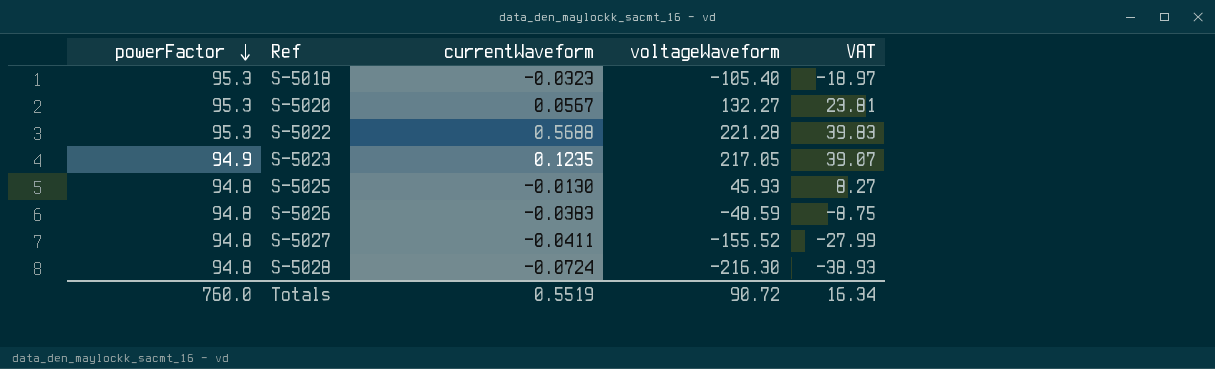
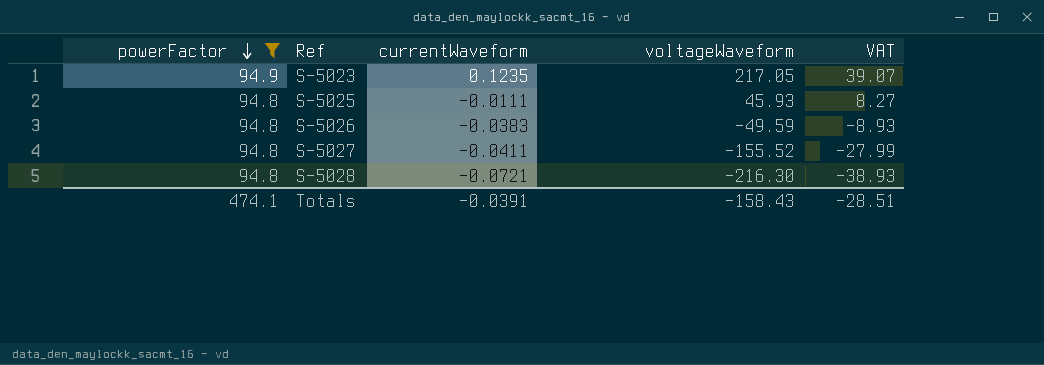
filter: none -> powerFactor != 95.3
S-5025 | currentWaveform: -0.0130 -> -0.0111
S-5026 | voltageWaveform: -48.59 -> -49.59
S-5026 | VAT: -8.75 -> -8.93
S-5028 | currentWaveform: -0.0724 -> -0.0721
Totals | powerFactor: 760.0 -> 474.1
Totals | currentWaveform: 0.5519 -> -0.0391
Totals | voltageWaveform: 90.72 -> -158.43
Totals | VAT: 16.34 -> -28.51

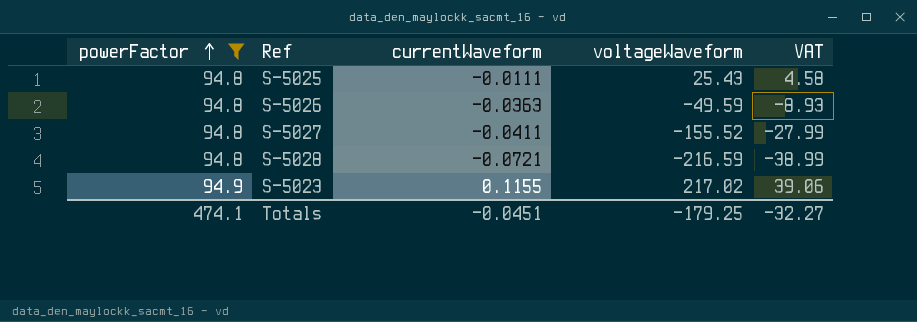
row order: powerFactor descending -> powerFactor ascending
S-5025 | voltageWaveform: 45.93 -> 25.43
S-5025 | VAT: 8.27 -> 4.58
S-5026 | currentWaveform: -0.0383 -> -0.0363
S-5028 | voltageWaveform: -216.30 -> -216.59
S-5028 | VAT: -38.93 -> -38.99
S-5023 | currentWaveform: 0.1235 -> 0.1155
S-5023 | voltageWaveform: 217.05 -> 217.02
S-5023 | VAT: 39.07 -> 39.06
Totals | currentWaveform: -0.0391 -> -0.0451
Totals | voltageWaveform: -158.43 -> -179.25
Totals | VAT: -28.51 -> -32.27

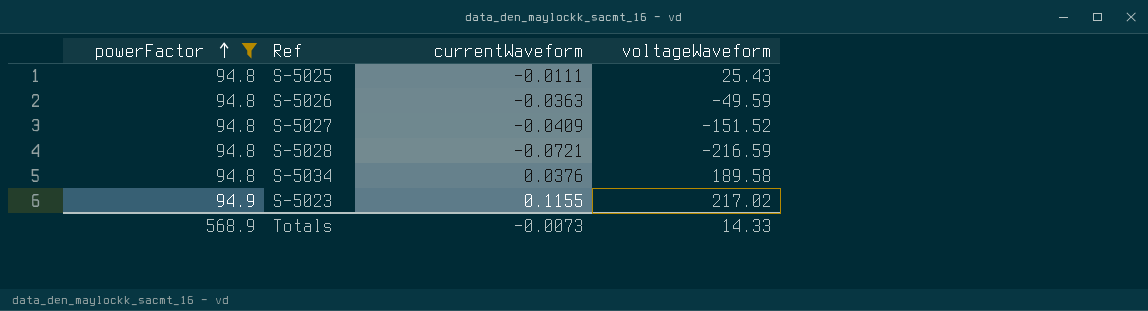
column VAT | formula: [voltageWaveform] * 0.18 -> none
S-5027 | currentWaveform: -0.0411 -> -0.0409
S-5027 | voltageWaveform: -155.52 -> -151.52
row S-5034: none -> 94.8 | 0.0376 | 189.58
Totals | powerFactor: 474.1 -> 568.9
Totals | currentWaveform: -0.0451 -> -0.0073
Totals | voltageWaveform: -179.25 -> 14.33

